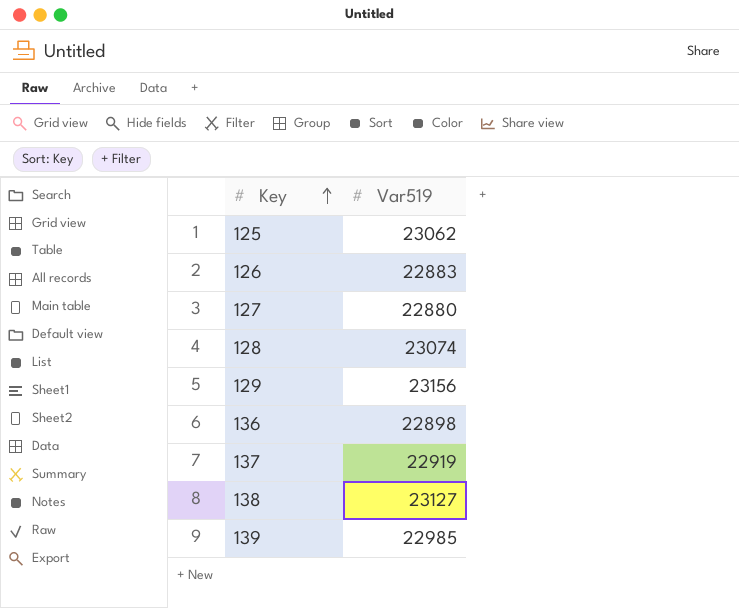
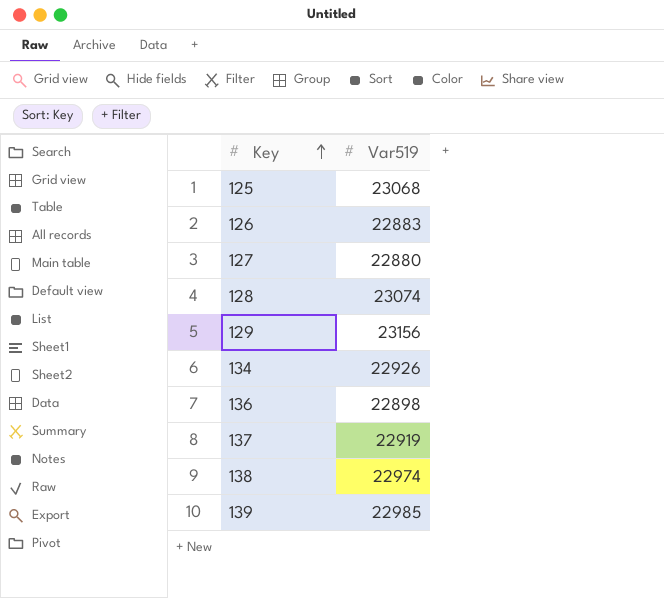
125 | Var519: 23062 -> 23068
row 134: none -> 22926
138 | Var519: 23127 -> 22974

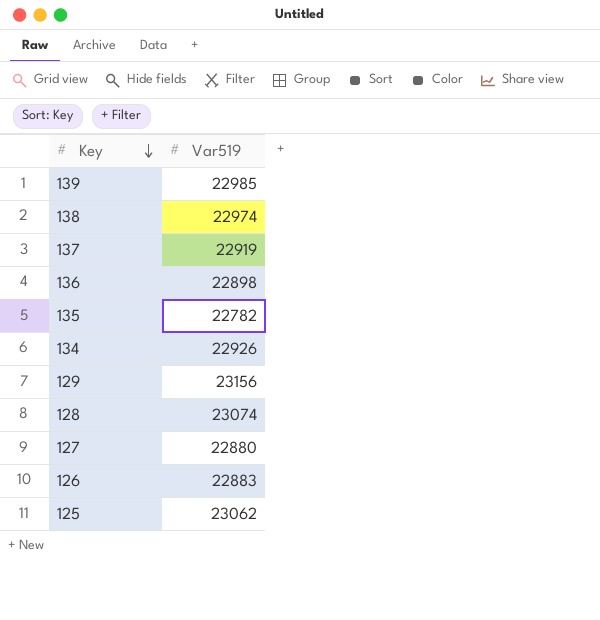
row order: Key ascending -> Key descending
row 135: none -> 22782
125 | Var519: 23068 -> 23062

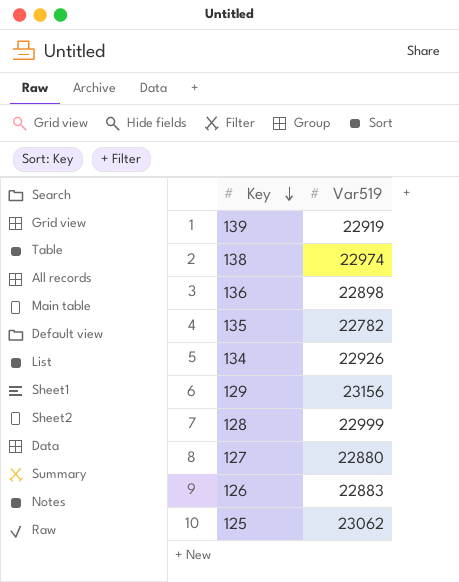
row 137: 22919 -> none
139 | Var519: 22985 -> 22919
128 | Var519: 23074 -> 22999

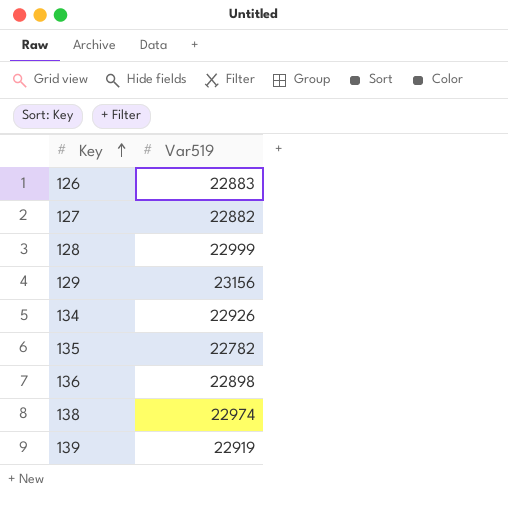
row order: Key descending -> Key ascending
row 125: 23062 -> none
127 | Var519: 22880 -> 22882

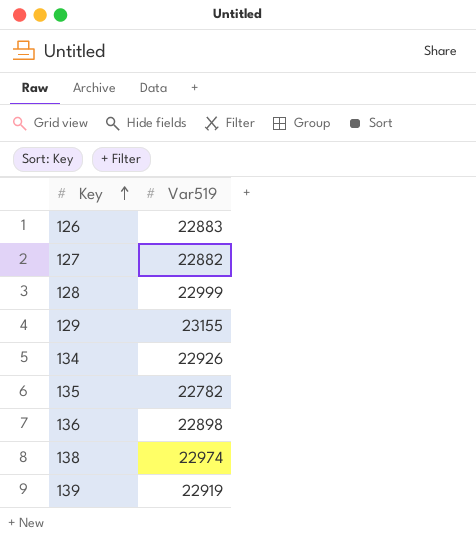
129 | Var519: 23156 -> 23155

